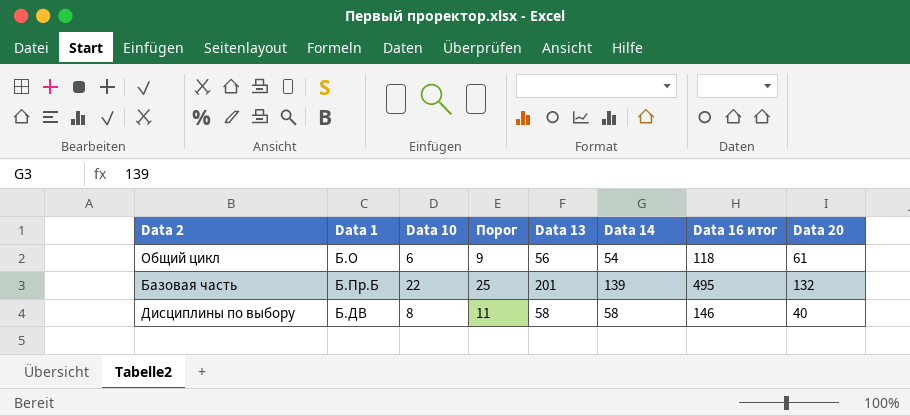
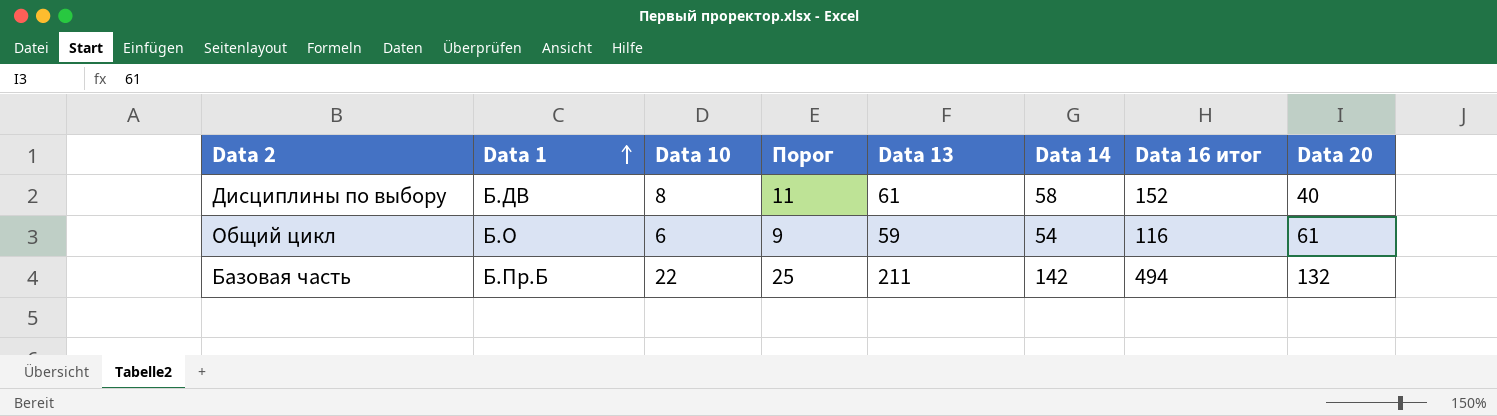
row order: none -> Data 1 ascending
Дисциплины по выбору | Data 13: 58 -> 61
Дисциплины по выбору | Data 16 итог: 146 -> 152
Общий цикл | Data 13: 56 -> 59
Общий цикл | Data 16 итог: 118 -> 116
Базовая часть | Data 13: 201 -> 211
Базовая часть | Data 14: 139 -> 142
Базовая часть | Data 16 итог: 495 -> 494

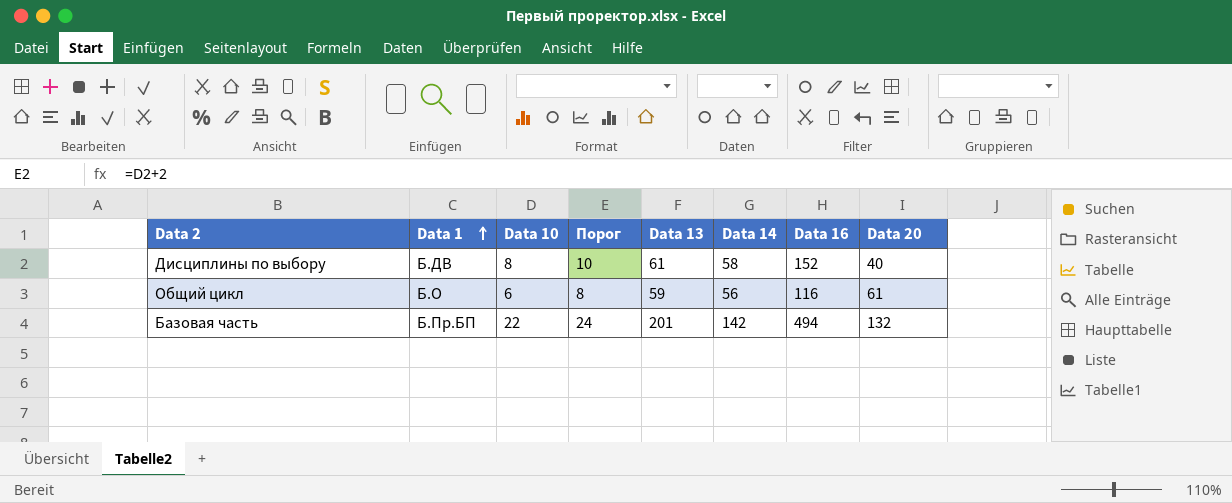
column Порог | formula: [Data 10] + 3 -> [Data 10] + 2
column name: Data 16 итог -> Data 16
Общий цикл | Data 14: 54 -> 56
Базовая часть | Data 1: Б.Пр.Б -> Б.Пр.БП
Базовая часть | Data 13: 211 -> 201

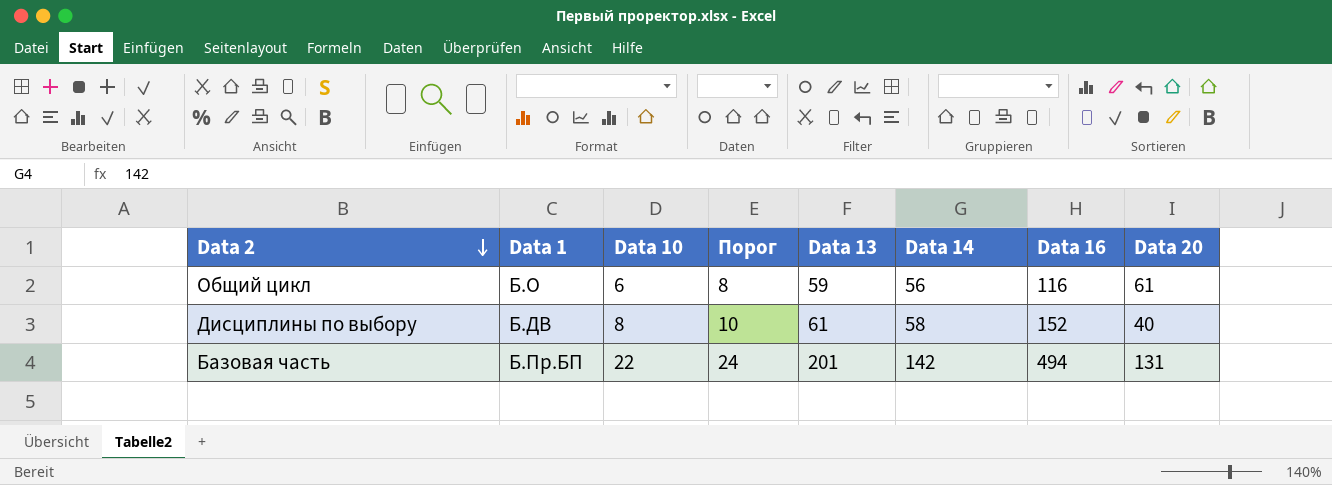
row order: Data 1 ascending -> Data 2 descending
Базовая часть | Data 20: 132 -> 131

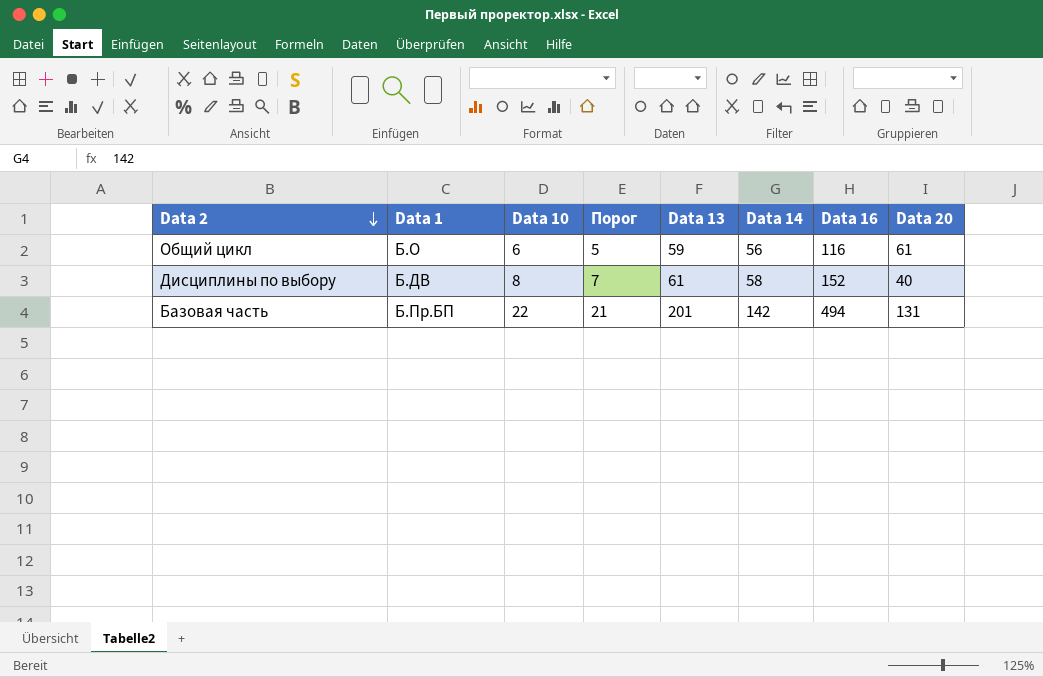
column Порог | formula: [Data 10] + 2 -> [Data 10] - 1

